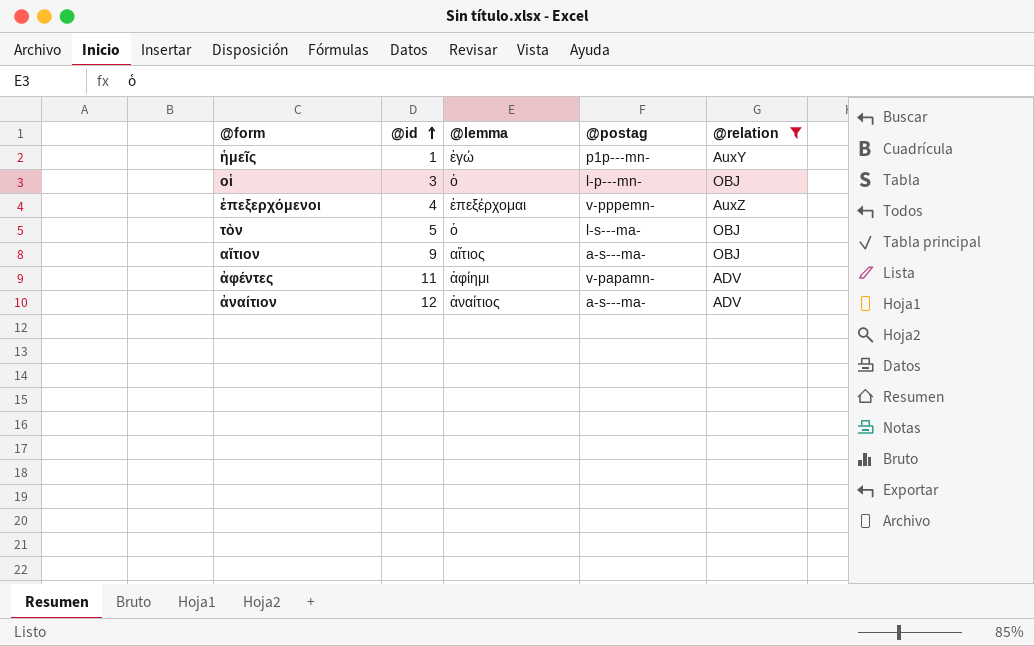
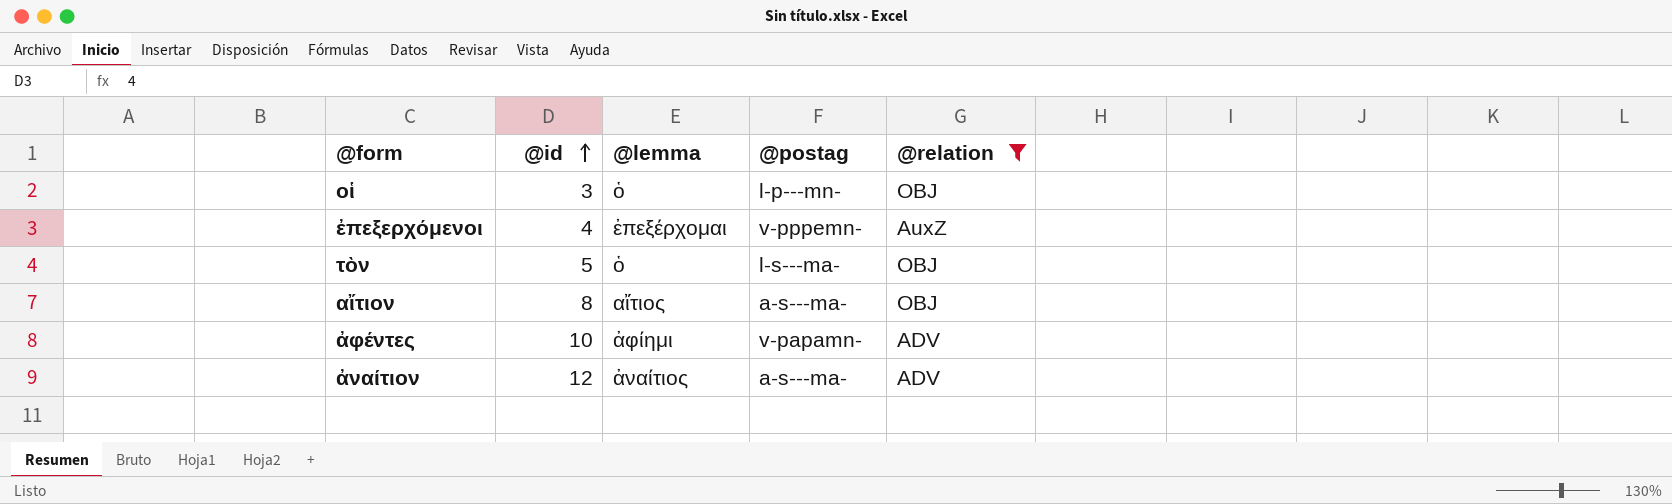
row ἡμεῖς: 1 | ἐγώ | p1p---mn- | AuxY -> none
αἴτιον | @id: 9 -> 8
ἀφέντες | @id: 11 -> 10

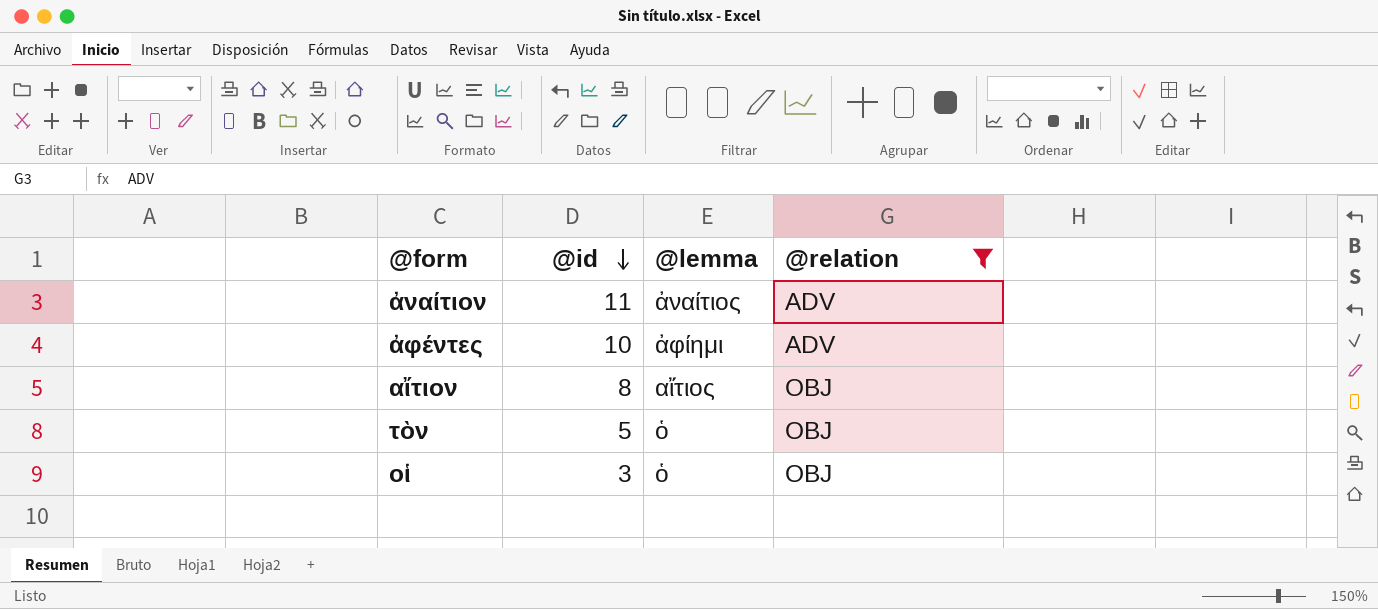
row order: @id ascending -> @id descending
column @postag | position: 4 -> none
row ἐπεξερχόμενοι: 4 | ἐπεξέρχομαι | v-pppemn- | AuxZ -> none
ἀναίτιον | @id: 12 -> 11

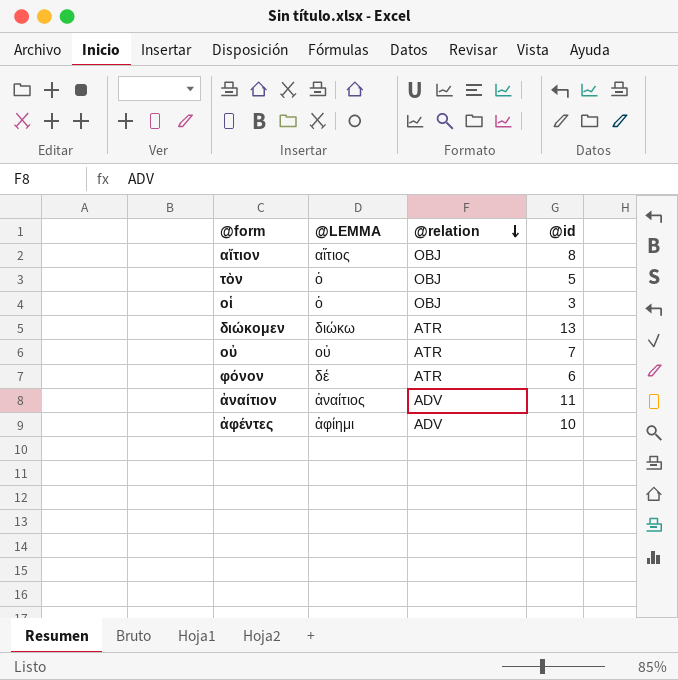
filter: @relation != ATR -> none
row order: @id descending -> @relation descending
column name: @lemma -> @LEMMA
column @id | position: 2 -> 4

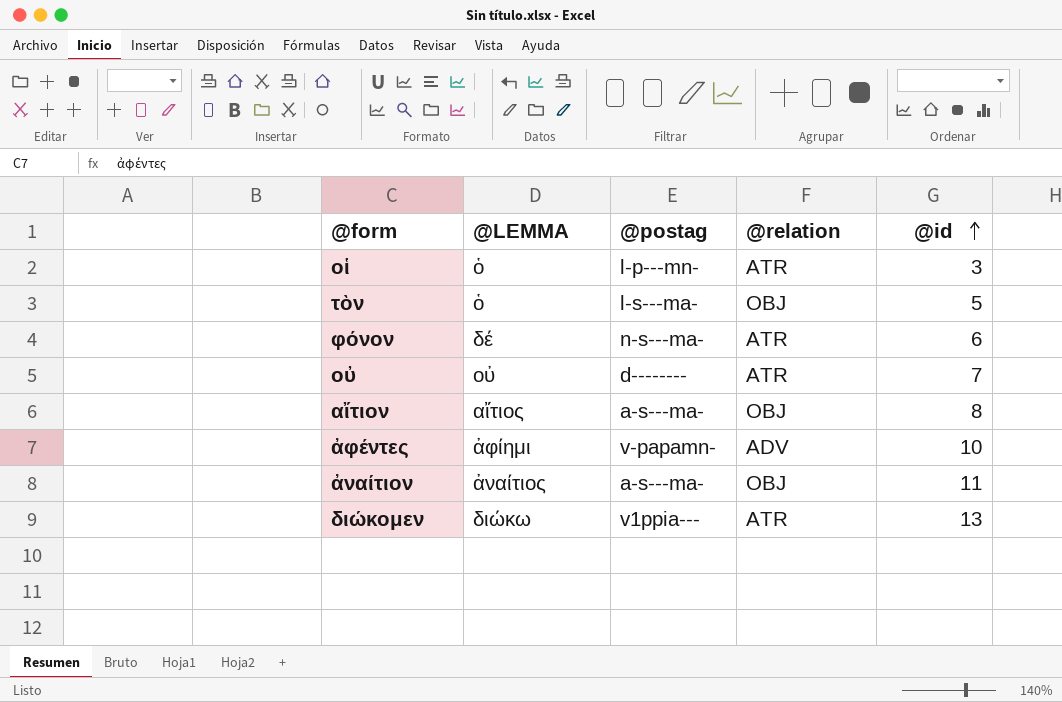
row order: @relation descending -> @id ascending
column @postag | position: none -> 3
οἱ | @relation: OBJ -> ATR
ἀναίτιον | @relation: ADV -> OBJ

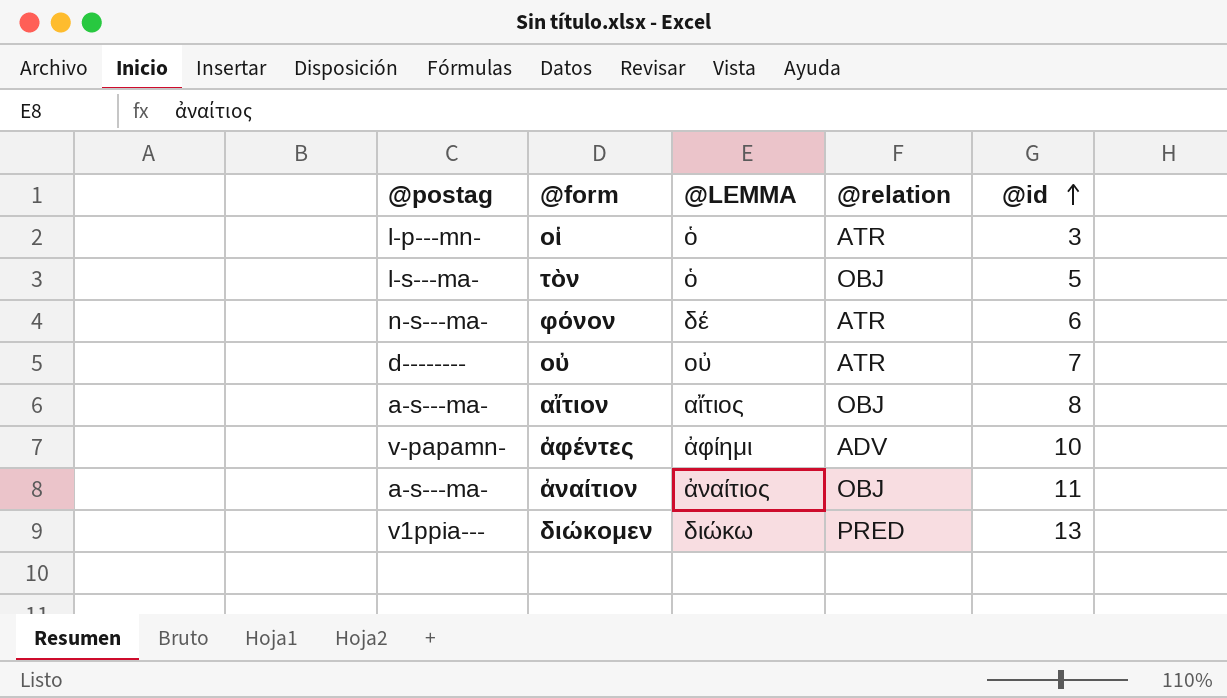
column @postag | position: 3 -> 1
διώκομεν | @relation: ATR -> PRED

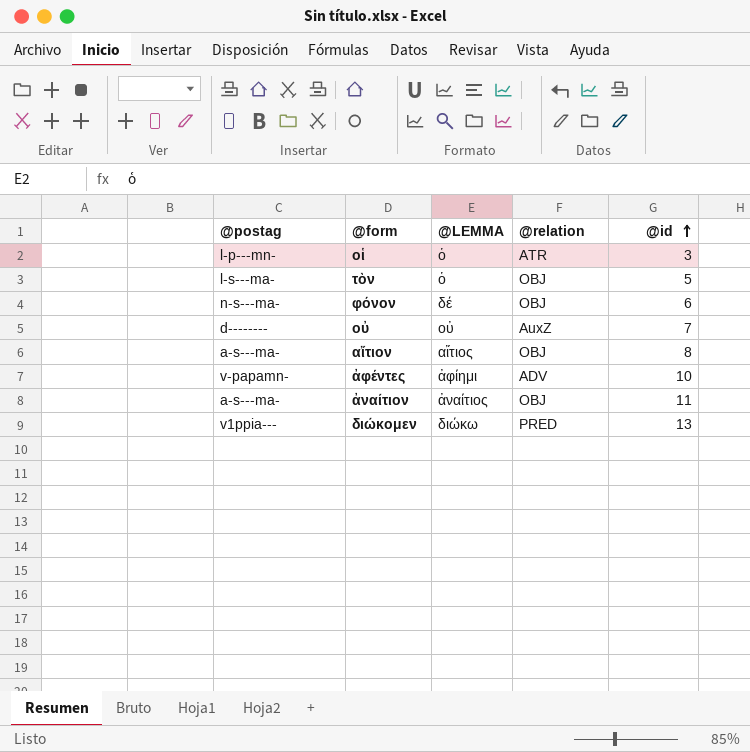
φόνον | @relation: ATR -> OBJ
οὐ | @relation: ATR -> AuxZ

